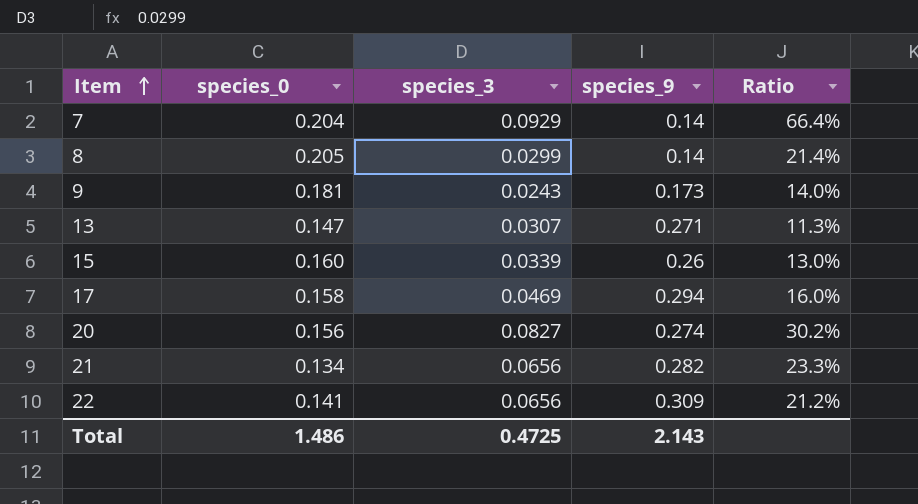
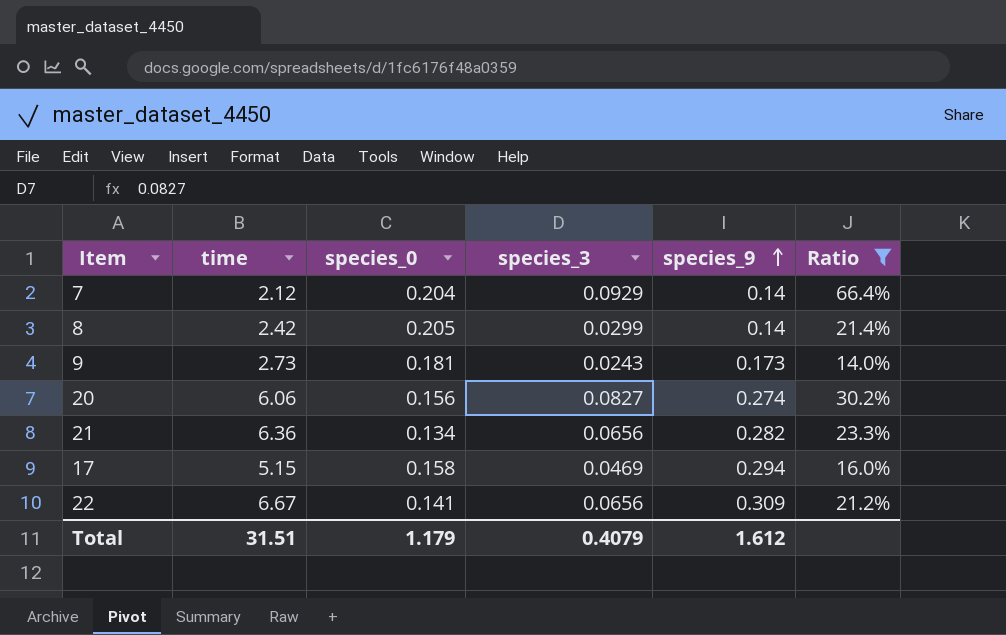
filter: none -> Ratio >= 14.0%
row order: Item ascending -> species_9 ascending
column time | position: none -> 2
Total | species_0: 1.486 -> 1.179
Total | species_3: 0.4725 -> 0.4079
Total | species_9: 2.143 -> 1.612

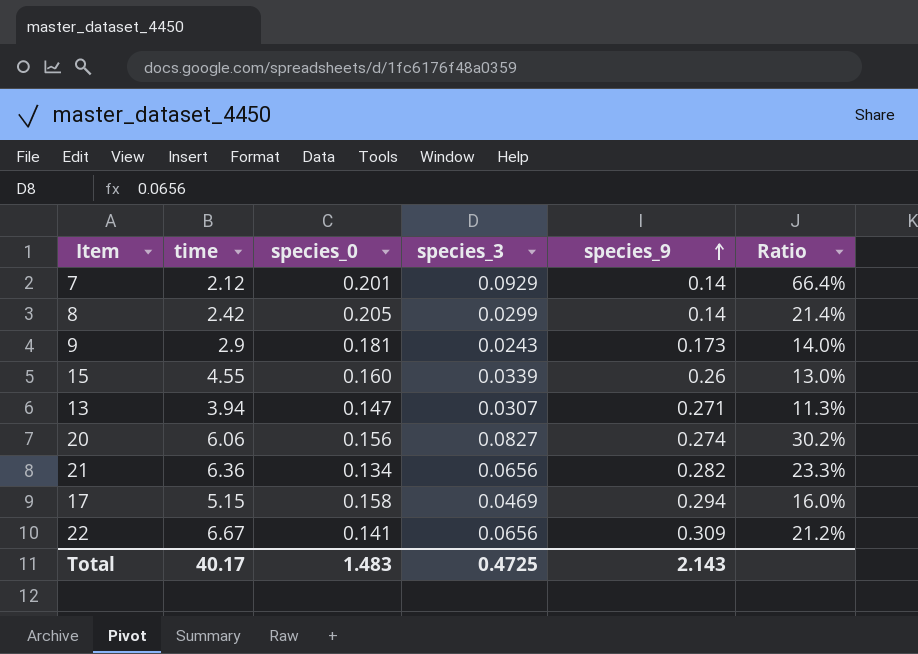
filter: Ratio >= 14.0% -> none
7 | species_0: 0.204 -> 0.201
9 | time: 2.73 -> 2.9
Total | time: 31.51 -> 40.17
Total | species_0: 1.179 -> 1.483
Total | species_3: 0.4079 -> 0.4725
Total | species_9: 1.612 -> 2.143

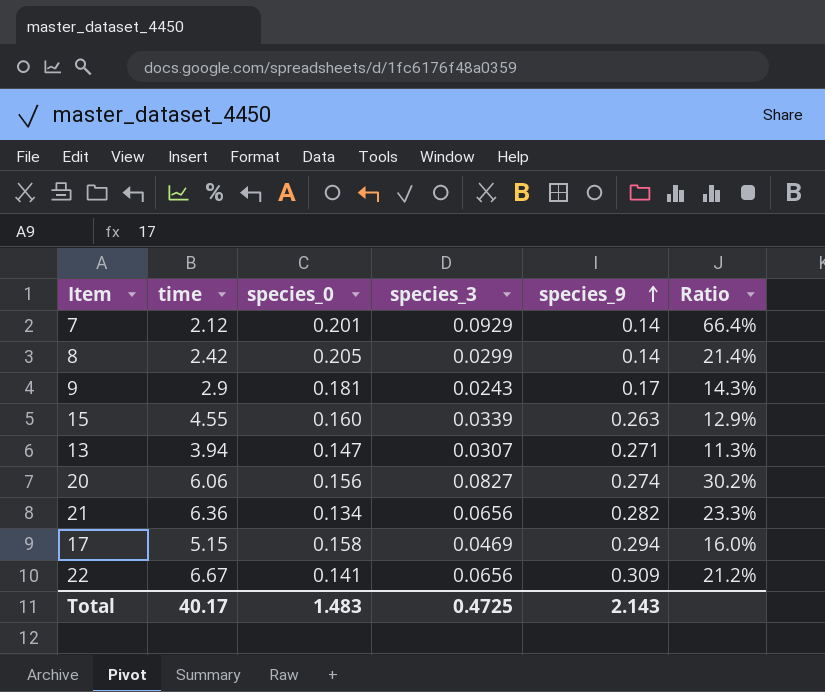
9 | species_9: 0.173 -> 0.17
9 | Ratio: 14.0% -> 14.3%
15 | species_9: 0.26 -> 0.263
15 | Ratio: 13.0% -> 12.9%

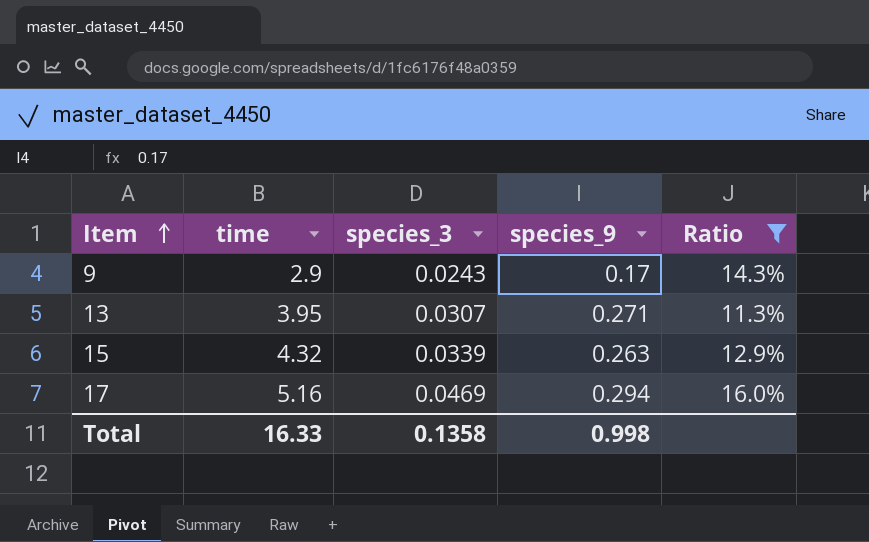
filter: none -> Ratio <= 16.0%
row order: species_9 ascending -> Item ascending
column species_0 | position: 3 -> none
13 | time: 3.94 -> 3.95
15 | time: 4.55 -> 4.32
17 | time: 5.15 -> 5.16
Total | time: 40.17 -> 16.33
Total | species_3: 0.4725 -> 0.1358
Total | species_9: 2.143 -> 0.998

